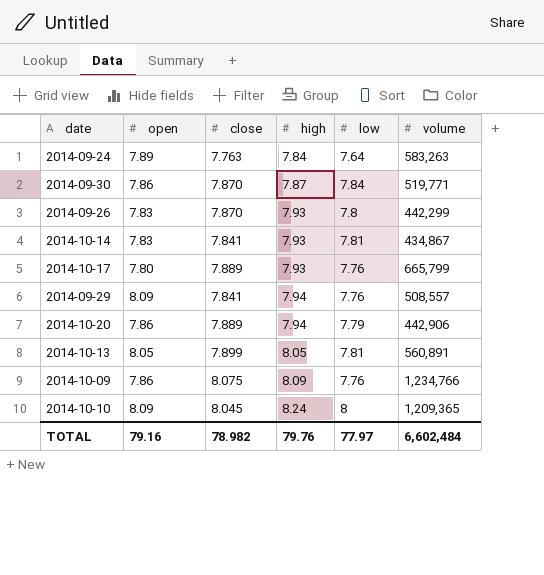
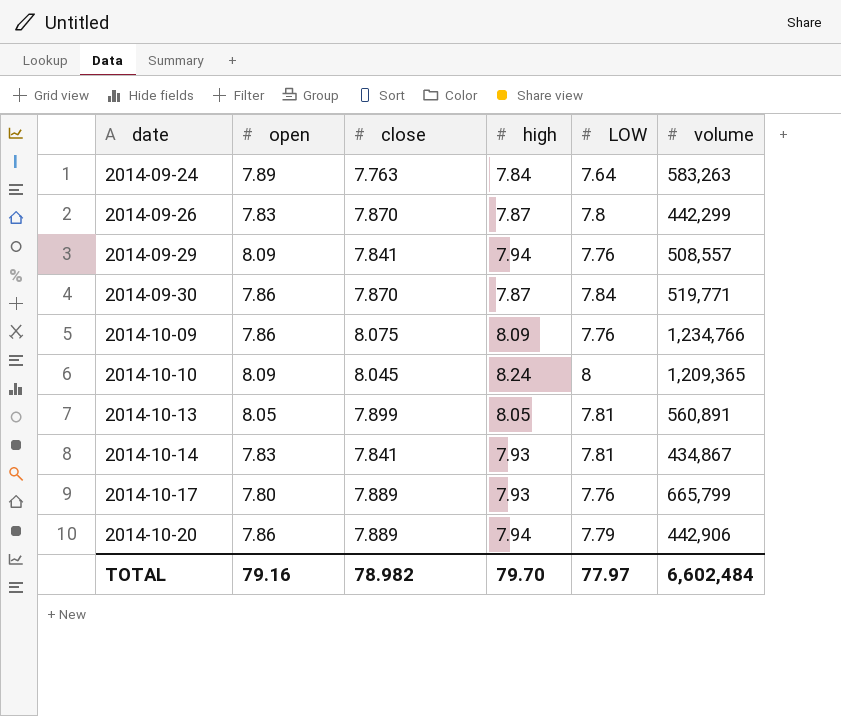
row order: high ascending -> date ascending
column name: low -> LOW
2014-09-26 | high: 7.93 -> 7.87
TOTAL | high: 79.76 -> 79.70

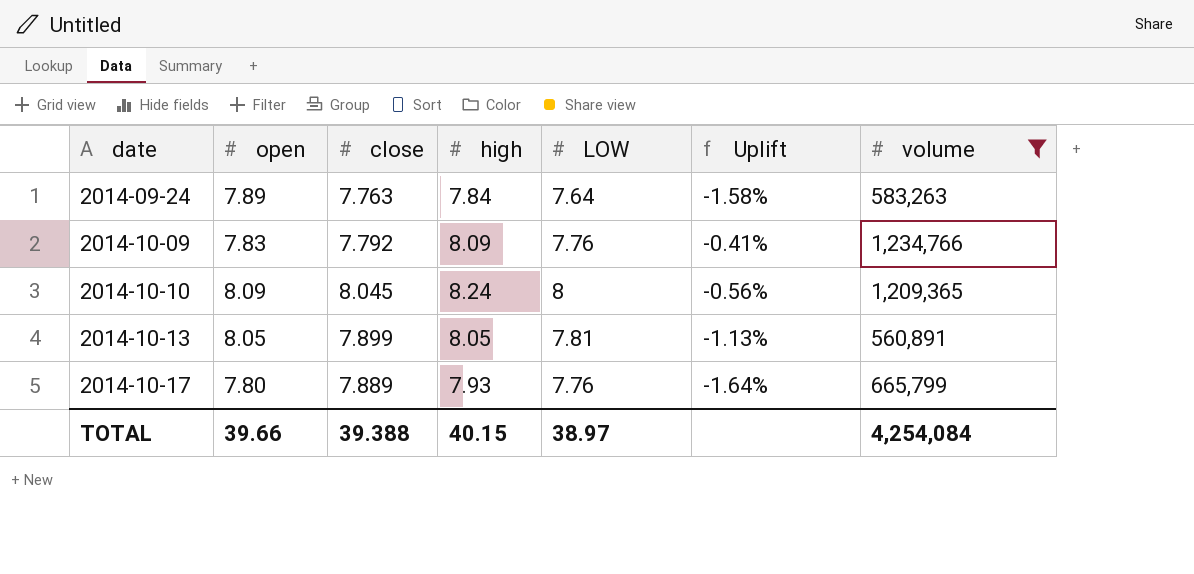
filter: none -> volume >= 560,891
column Uplift | formula: none -> ([LOW] - [close]) / [close]
2014-10-09 | open: 7.86 -> 7.83
2014-10-09 | close: 8.075 -> 7.792
TOTAL | open: 79.16 -> 39.66
TOTAL | close: 78.982 -> 39.388
TOTAL | high: 79.70 -> 40.15
TOTAL | LOW: 77.97 -> 38.97
TOTAL | volume: 6,602,484 -> 4,254,084

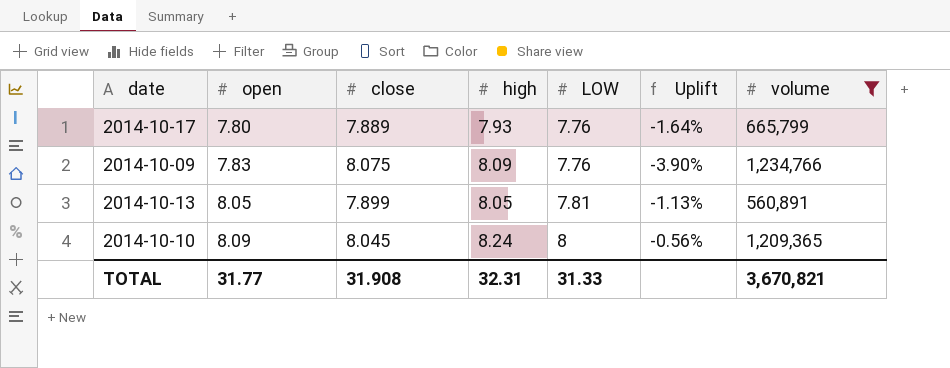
row order: date ascending -> open ascending
row 2014-09-24: 7.89 | 7.763 | 7.84 | 7.64 | -1.58% | 583,263 -> none
2014-10-09 | close: 7.792 -> 8.075
2014-10-09 | Uplift: -0.41% -> -3.90%
TOTAL | open: 39.66 -> 31.77
TOTAL | close: 39.388 -> 31.908
TOTAL | high: 40.15 -> 32.31
TOTAL | LOW: 38.97 -> 31.33
TOTAL | volume: 4,254,084 -> 3,670,821

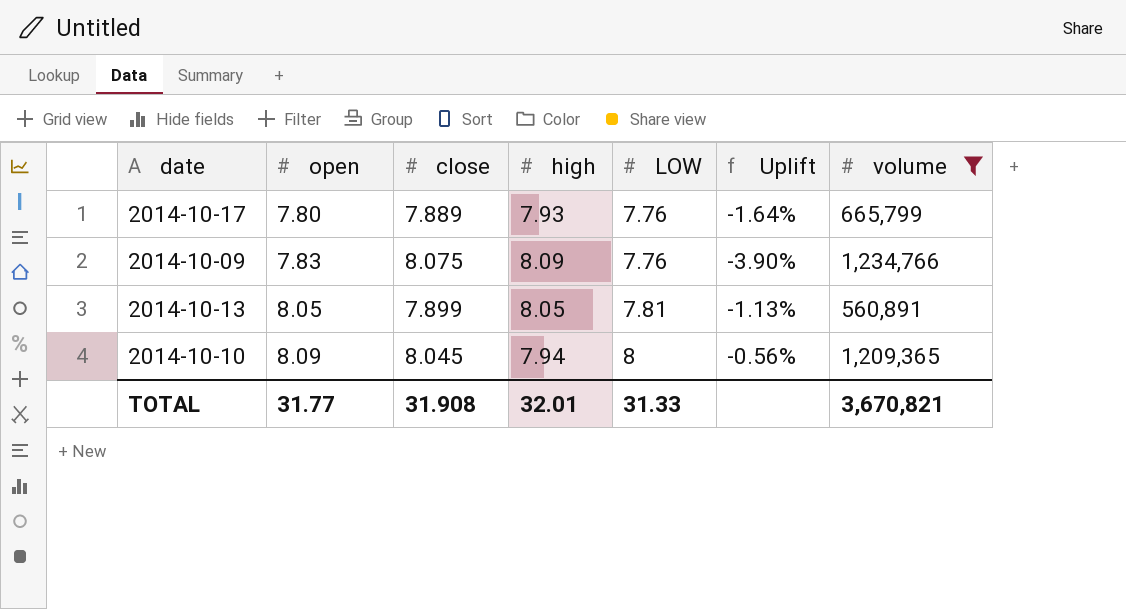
2014-10-10 | high: 8.24 -> 7.94
TOTAL | high: 32.31 -> 32.01

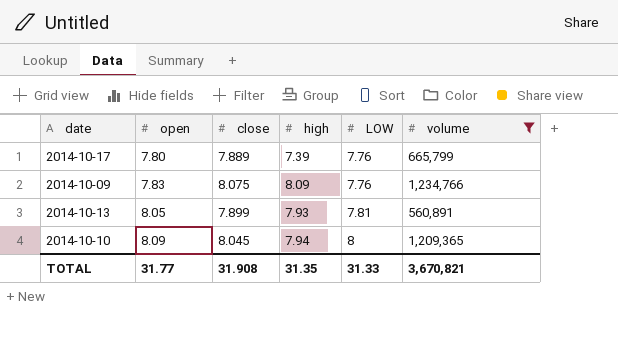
column Uplift | formula: ([LOW] - [close]) / [close] -> none
2014-10-17 | high: 7.93 -> 7.39
2014-10-13 | high: 8.05 -> 7.93
TOTAL | high: 32.01 -> 31.35

